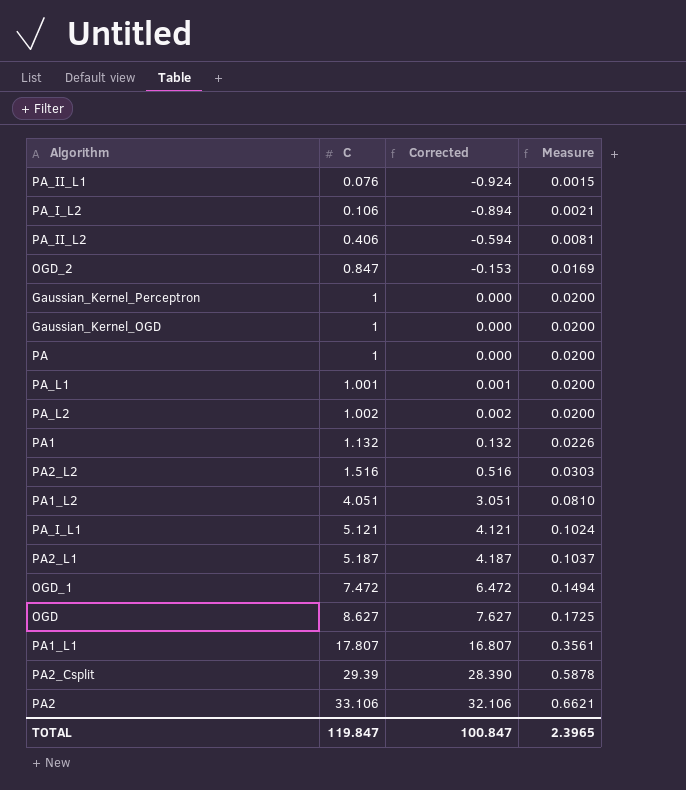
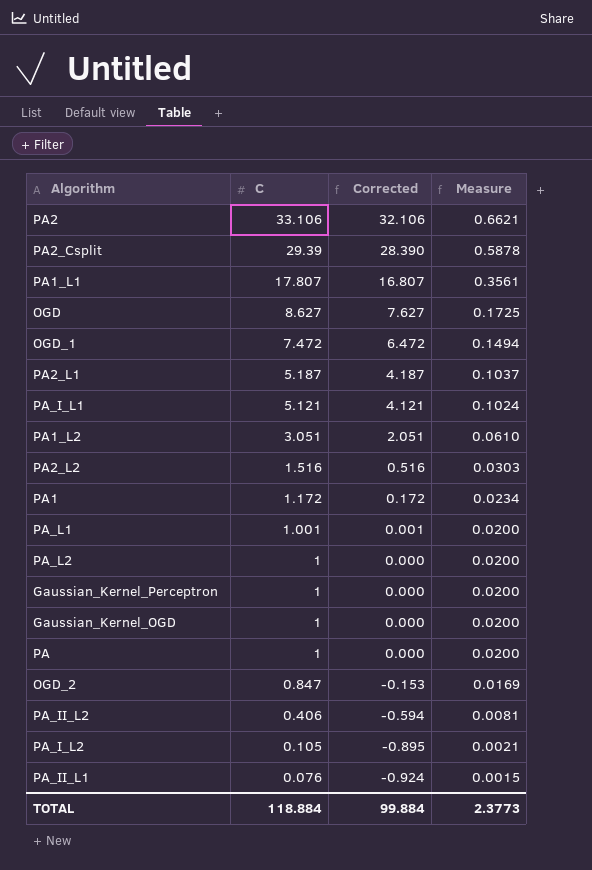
row order: C ascending -> C descending
PA1_L2 | C: 4.051 -> 3.051
PA1_L2 | Corrected: 3.051 -> 2.051
PA1_L2 | Measure: 0.0810 -> 0.0610
PA1 | C: 1.132 -> 1.172
PA1 | Corrected: 0.132 -> 0.172
PA1 | Measure: 0.0226 -> 0.0234
PA_L2 | C: 1.002 -> 1
PA_L2 | Corrected: 0.002 -> 0.000
PA_I_L2 | C: 0.106 -> 0.105
PA_I_L2 | Corrected: -0.894 -> -0.895
TOTAL | C: 119.847 -> 118.884
TOTAL | Corrected: 100.847 -> 99.884
TOTAL | Measure: 2.3965 -> 2.3773

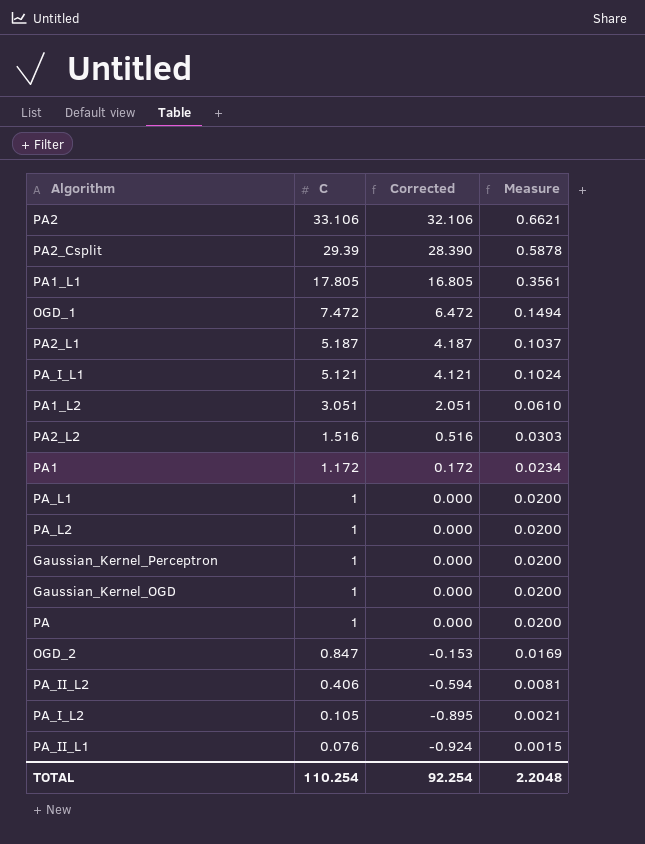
row OGD: 8.627 | 7.627 | 0.1725 -> none
PA1_L1 | C: 17.807 -> 17.805
PA1_L1 | Corrected: 16.807 -> 16.805
PA_L1 | C: 1.001 -> 1
PA_L1 | Corrected: 0.001 -> 0.000
TOTAL | C: 118.884 -> 110.254
TOTAL | Corrected: 99.884 -> 92.254
TOTAL | Measure: 2.3773 -> 2.2048

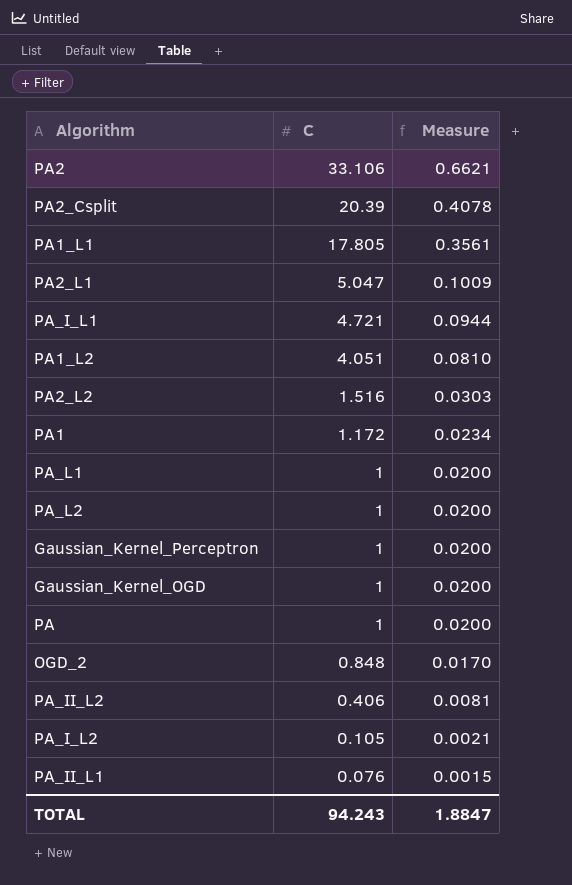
column Corrected | formula: [C] - 1 -> none
row OGD_1: 7.472 | 6.472 | 0.1494 -> none
PA2_Csplit | C: 29.39 -> 20.39
PA2_Csplit | Measure: 0.5878 -> 0.4078
PA2_L1 | C: 5.187 -> 5.047
PA2_L1 | Measure: 0.1037 -> 0.1009
PA_I_L1 | C: 5.121 -> 4.721
PA_I_L1 | Measure: 0.1024 -> 0.0944
PA1_L2 | C: 3.051 -> 4.051
PA1_L2 | Measure: 0.0610 -> 0.0810
OGD_2 | C: 0.847 -> 0.848
OGD_2 | Measure: 0.0169 -> 0.0170
TOTAL | C: 110.254 -> 94.243
TOTAL | Measure: 2.2048 -> 1.8847

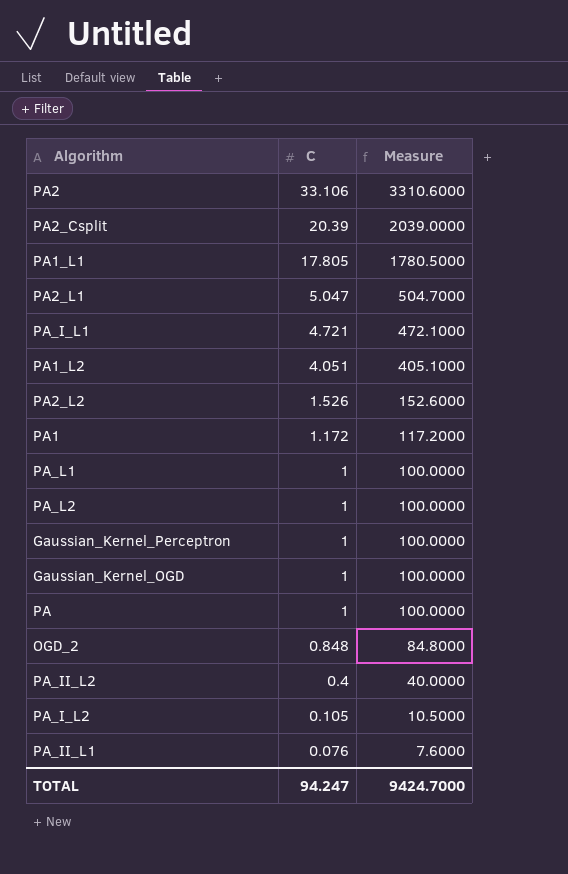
column Measure | formula: [C] * 0.02 -> [C] * 100
PA2_L2 | C: 1.516 -> 1.526
PA_II_L2 | C: 0.406 -> 0.4
TOTAL | C: 94.243 -> 94.247
TOTAL | Measure: 1.8847 -> 9424.7000

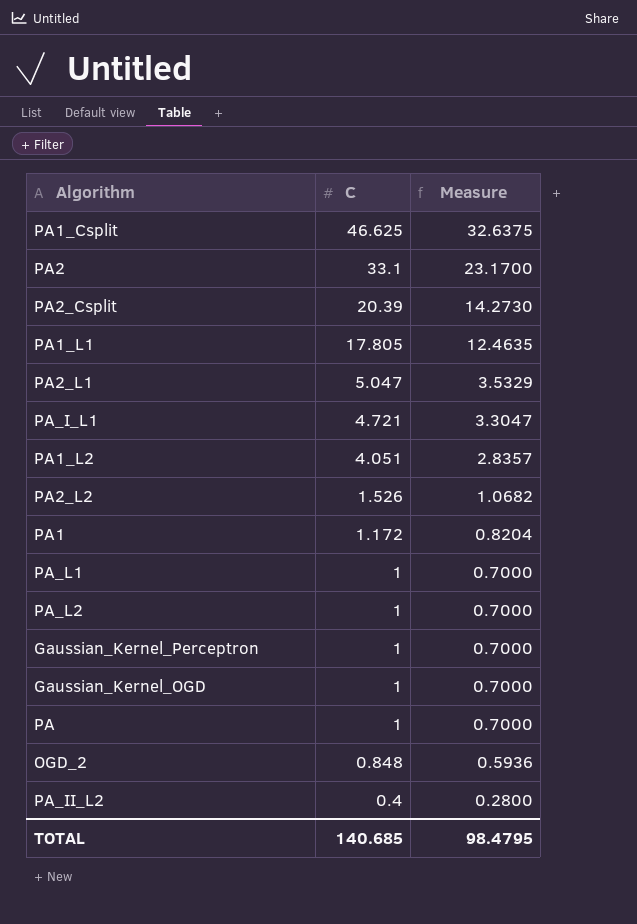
column Measure | formula: [C] * 100 -> [C] * 0.7
row PA_I_L2: 0.105 | 10.5000 -> none
row PA_II_L1: 0.076 | 7.6000 -> none
row PA1_Csplit: none -> 46.625 | 32.6375
PA2 | C: 33.106 -> 33.1
TOTAL | C: 94.247 -> 140.685
TOTAL | Measure: 9424.7000 -> 98.4795

